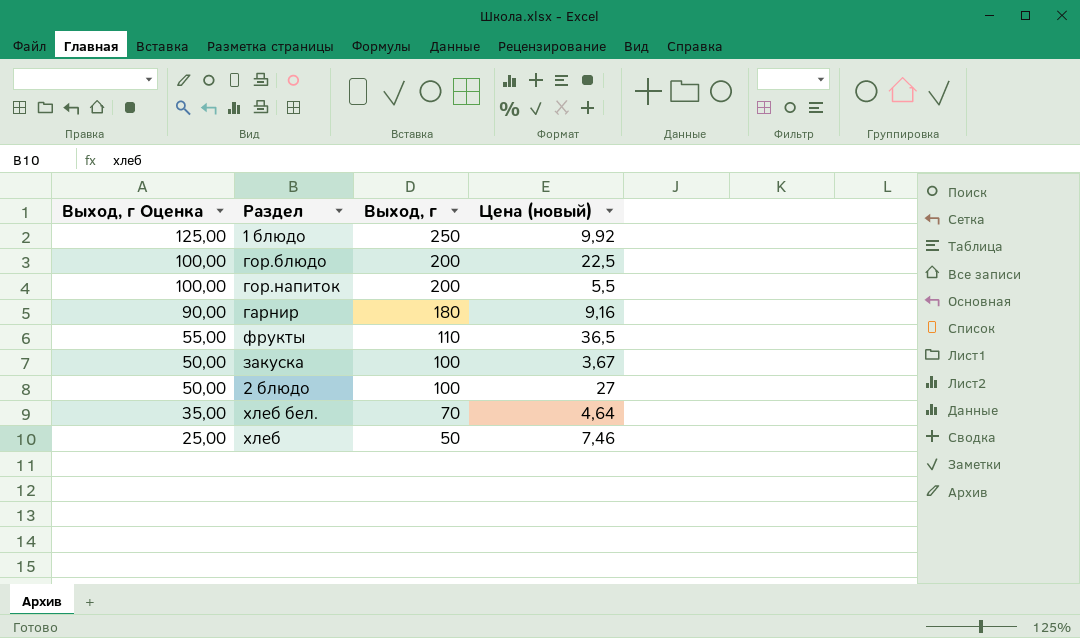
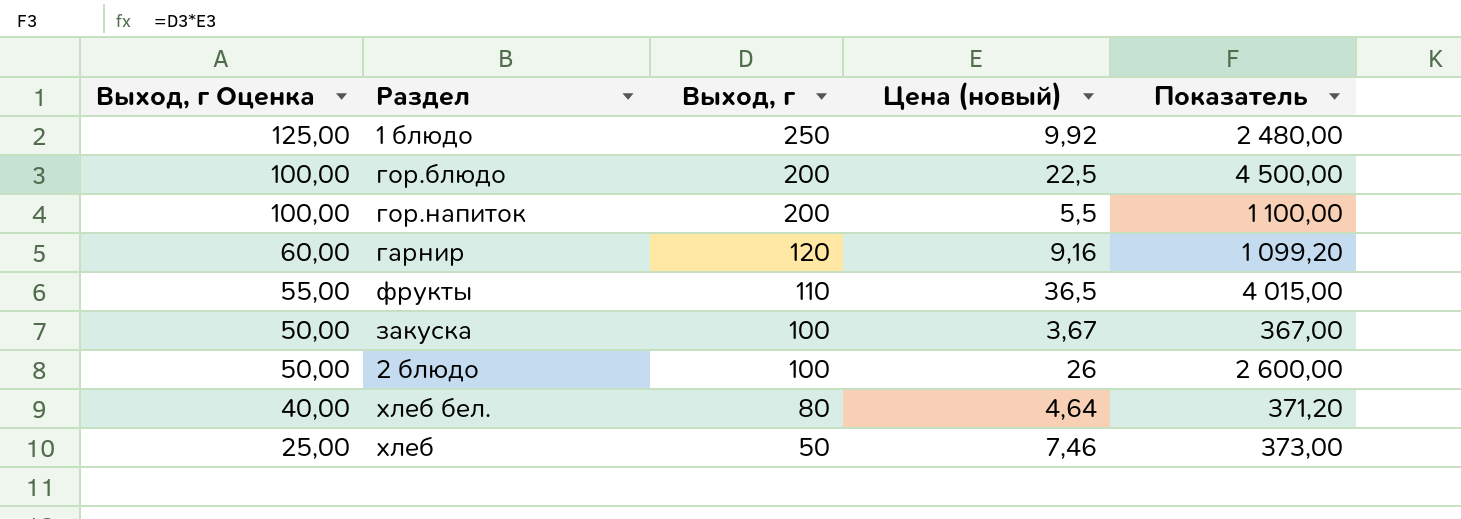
column Показатель | formula: none -> [Выход, г] * [Цена (новый)]
гарнир | Выход, г Оценка: 90,00 -> 60,00
гарнир | Выход, г: 180 -> 120
2 блюдо | Цена (новый): 27 -> 26
хлеб бел. | Выход, г Оценка: 35,00 -> 40,00
хлеб бел. | Выход, г: 70 -> 80

